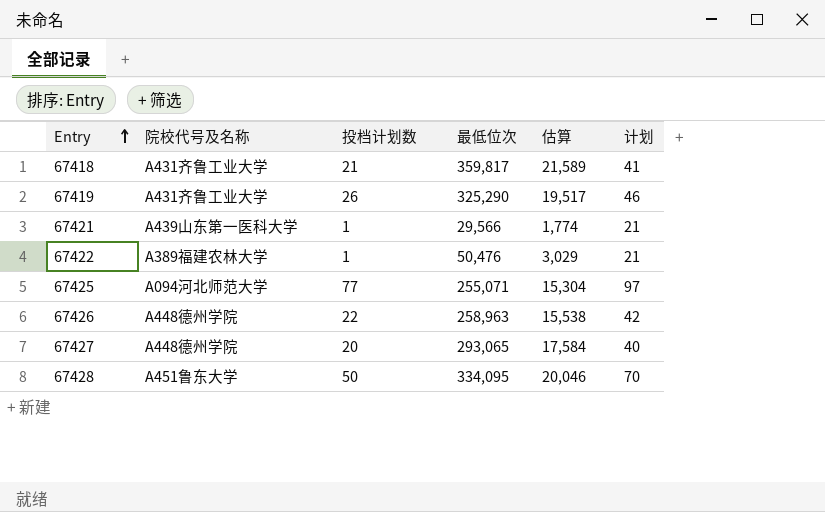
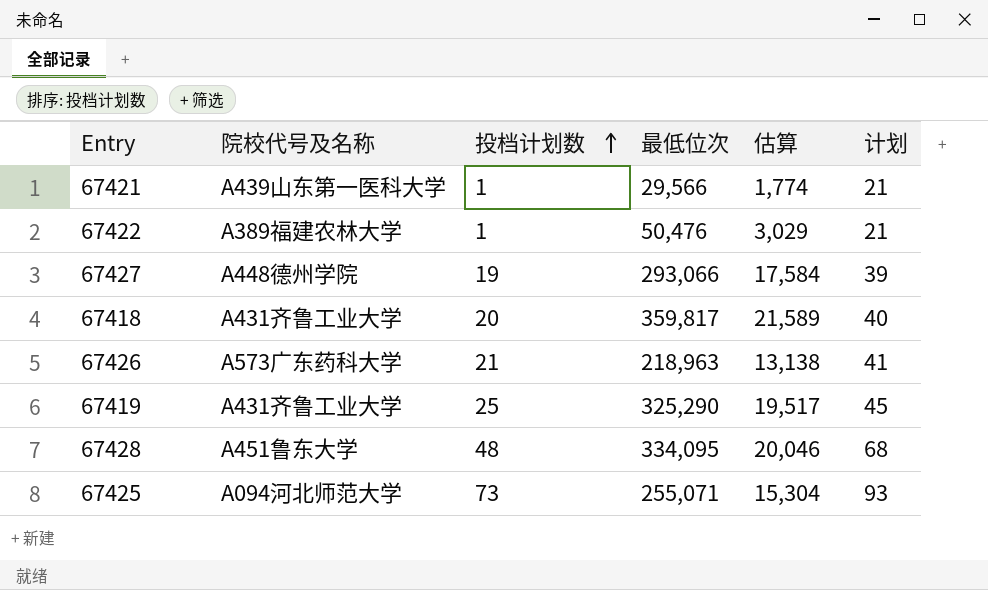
row order: Entry ascending -> 投档计划数 ascending
67427 | 投档计划数: 20 -> 19
67427 | 最低位次: 293,065 -> 293,066
67427 | 计划: 40 -> 39
67418 | 投档计划数: 21 -> 20
67418 | 计划: 41 -> 40
67426 | 院校代号及名称: A448德州学院 -> A573广东药科大学
67426 | 投档计划数: 22 -> 21
67426 | 最低位次: 258,963 -> 218,963
67426 | 估算: 15,538 -> 13,138
67426 | 计划: 42 -> 41
67419 | 投档计划数: 26 -> 25
67419 | 计划: 46 -> 45
67428 | 投档计划数: 50 -> 48
67428 | 计划: 70 -> 68
67425 | 投档计划数: 77 -> 73
67425 | 计划: 97 -> 93

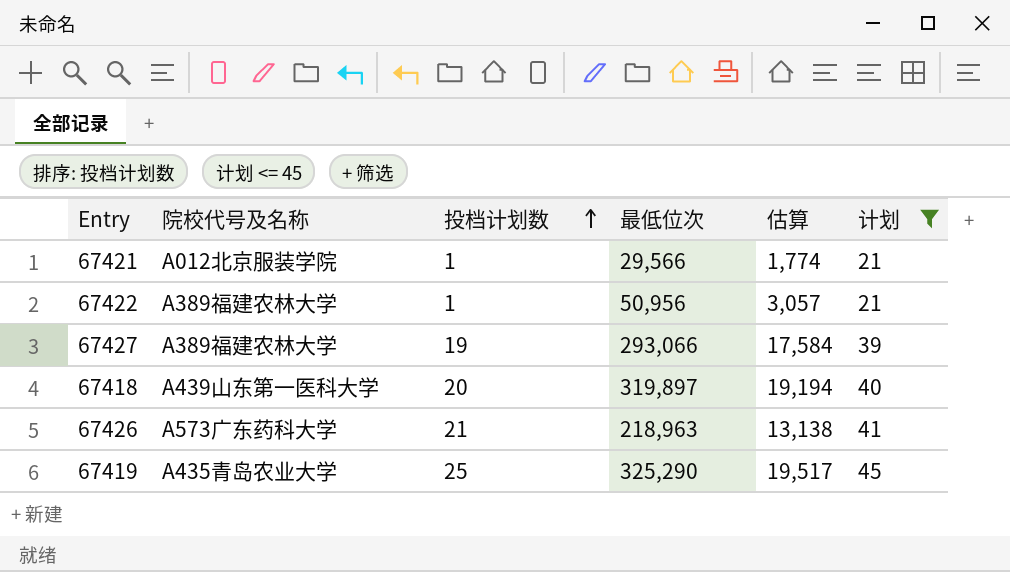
filter: none -> 计划 <= 45
67421 | 院校代号及名称: A439山东第一医科大学 -> A012北京服装学院
67422 | 最低位次: 50,476 -> 50,956
67422 | 估算: 3,029 -> 3,057
67427 | 院校代号及名称: A448德州学院 -> A389福建农林大学
67418 | 院校代号及名称: A431齐鲁工业大学 -> A439山东第一医科大学
67418 | 最低位次: 359,817 -> 319,897
67418 | 估算: 21,589 -> 19,194
67419 | 院校代号及名称: A431齐鲁工业大学 -> A435青岛农业大学

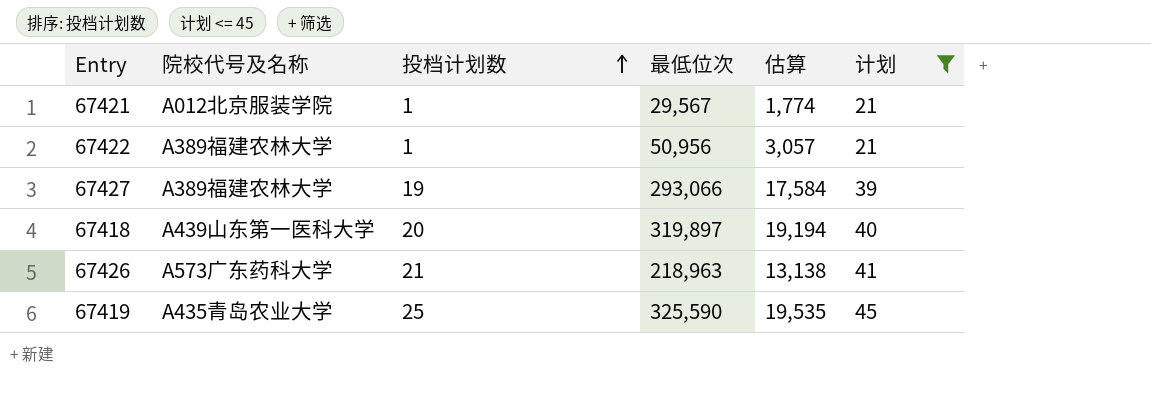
67421 | 最低位次: 29,566 -> 29,567
67419 | 最低位次: 325,290 -> 325,590
67419 | 估算: 19,517 -> 19,535

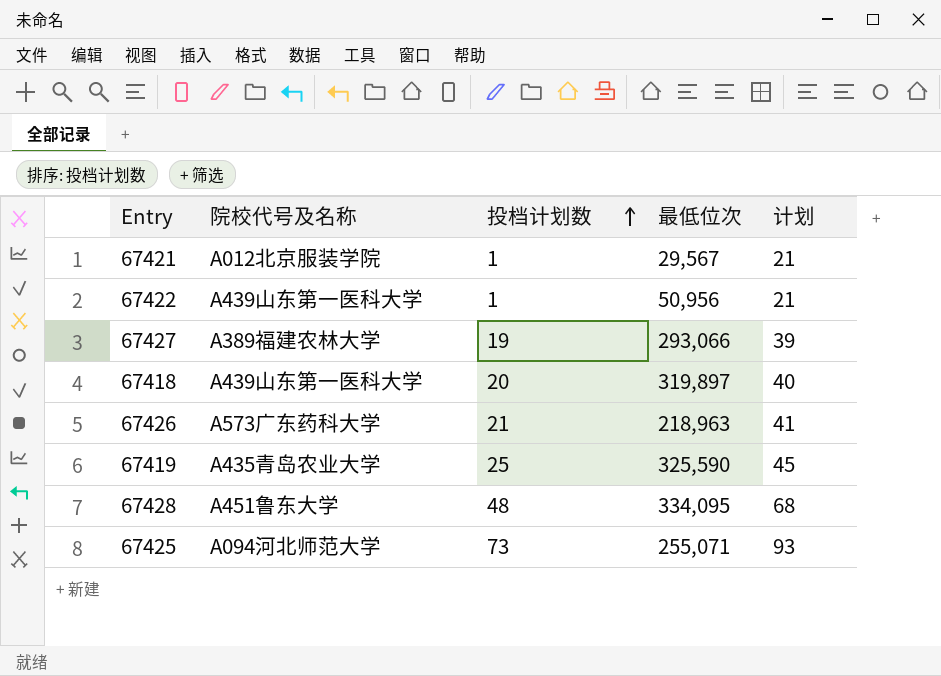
filter: 计划 <= 45 -> none
column 估算 | formula: [最低位次] * 0.06 -> none
67422 | 院校代号及名称: A389福建农林大学 -> A439山东第一医科大学

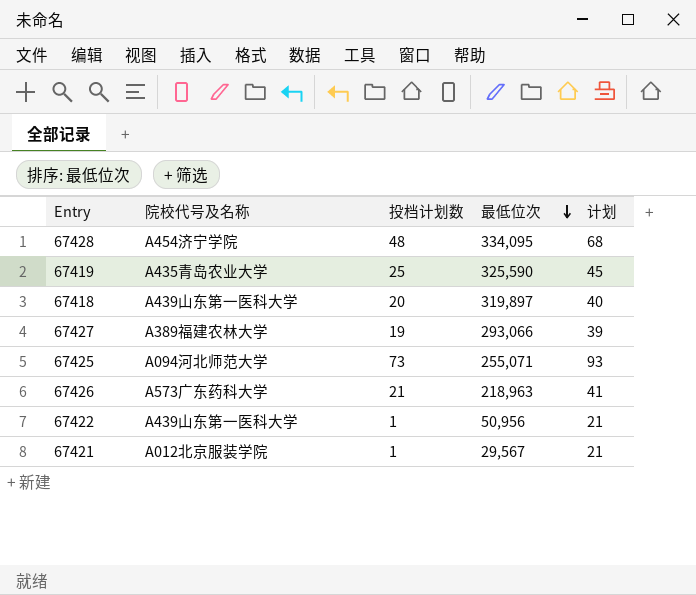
row order: 投档计划数 ascending -> 最低位次 descending
67428 | 院校代号及名称: A451鲁东大学 -> A454济宁学院

